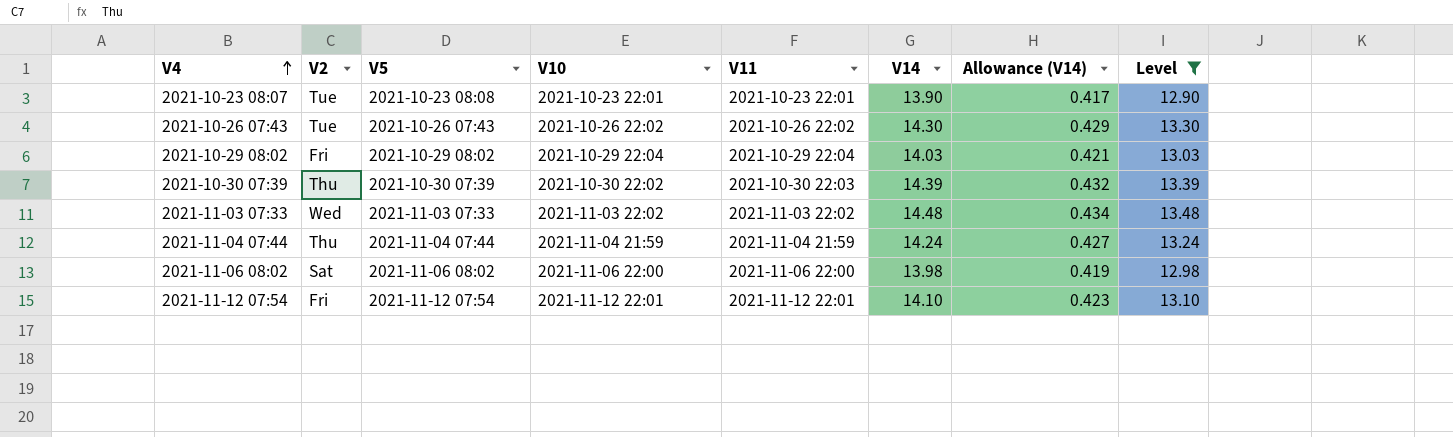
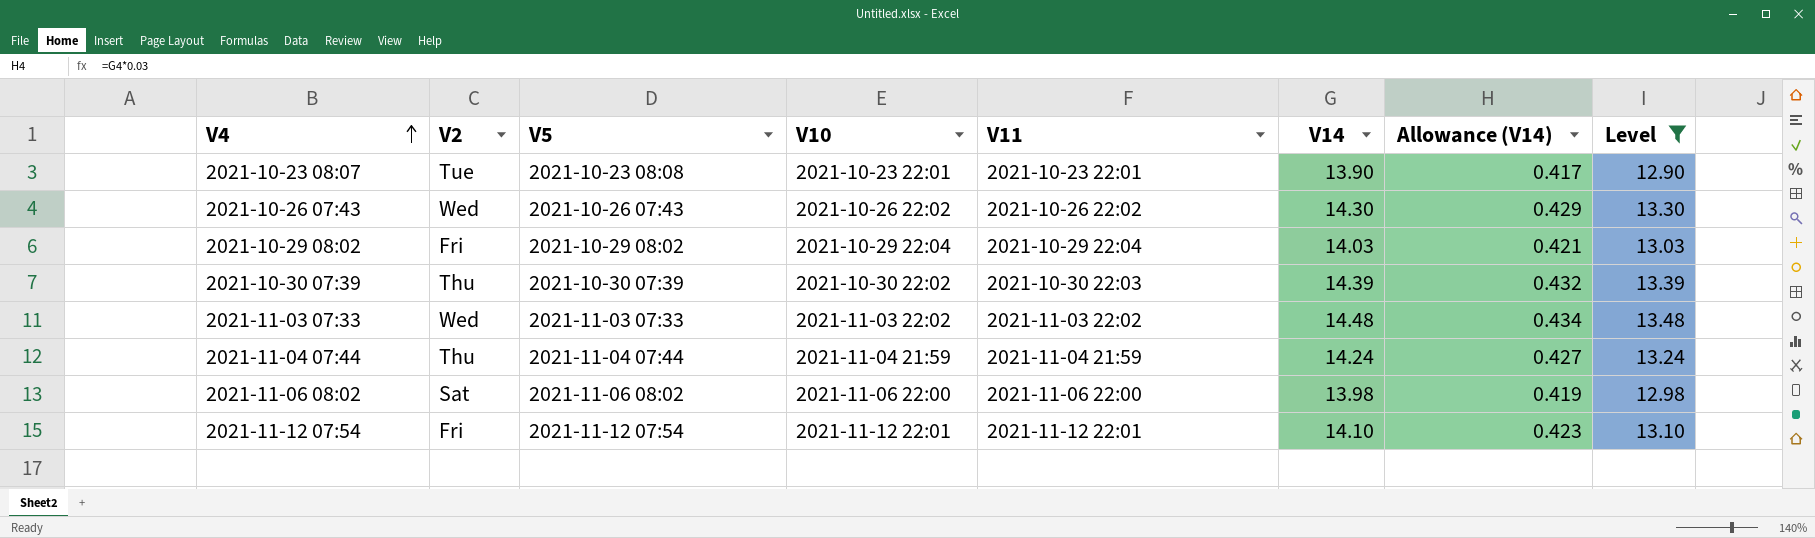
2021-10-26 07:43 | V2: Tue -> Wed

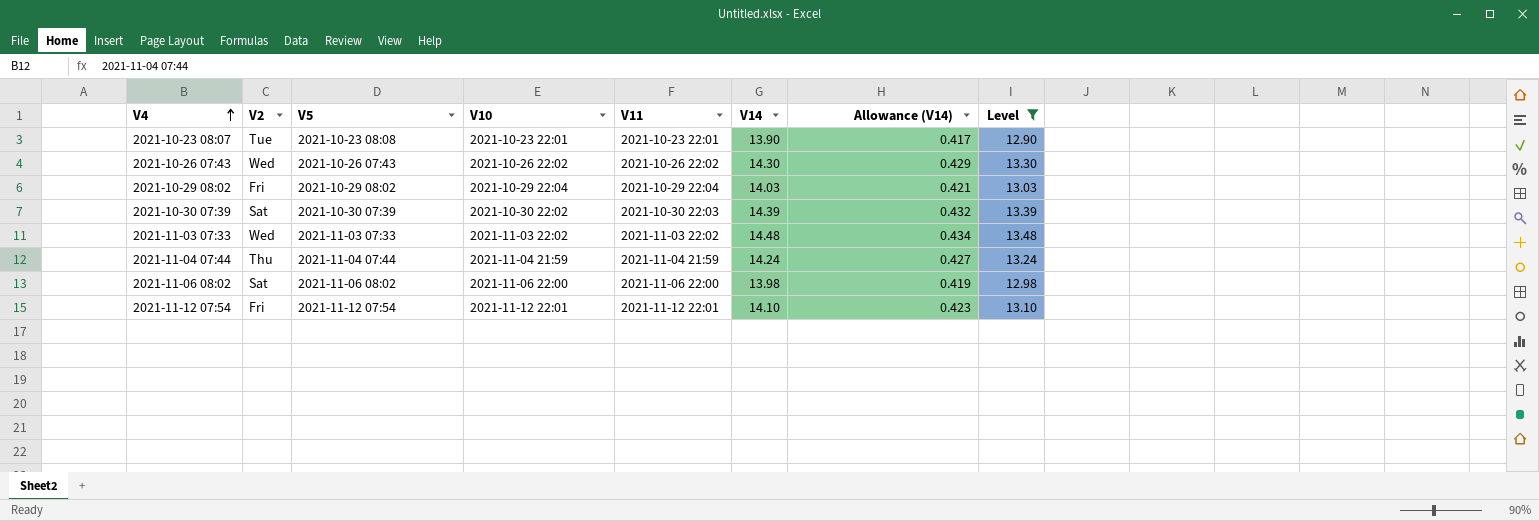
2021-10-30 07:39 | V2: Thu -> Sat

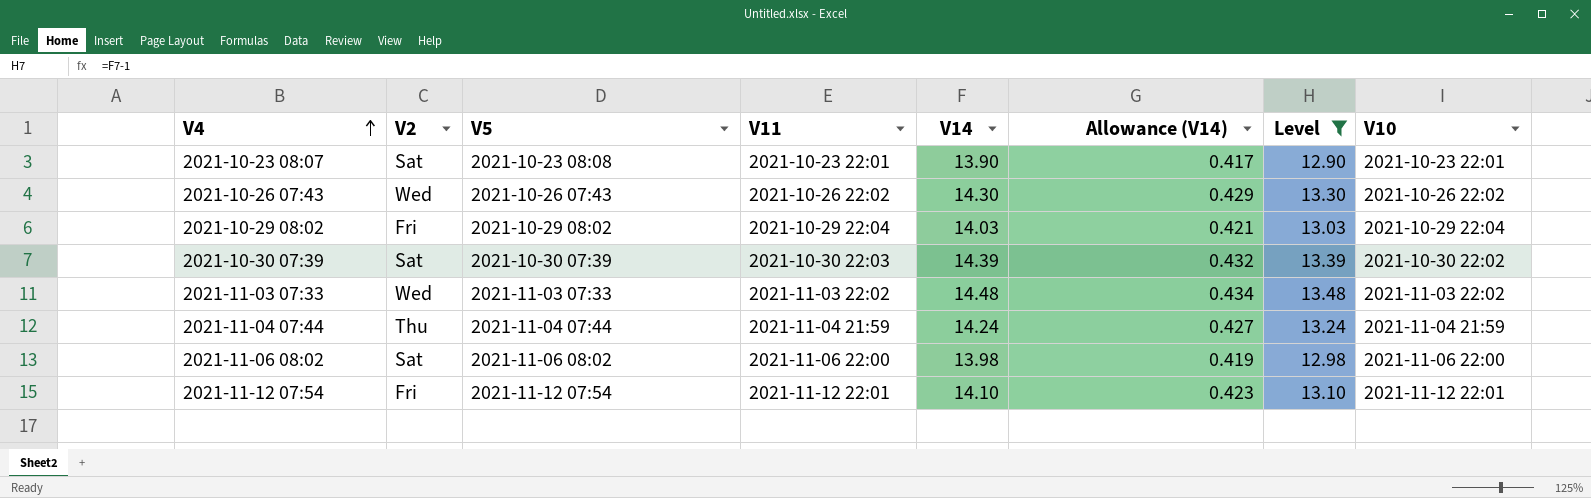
column V10 | position: 4 -> 8
2021-10-23 08:07 | V2: Tue -> Sat

